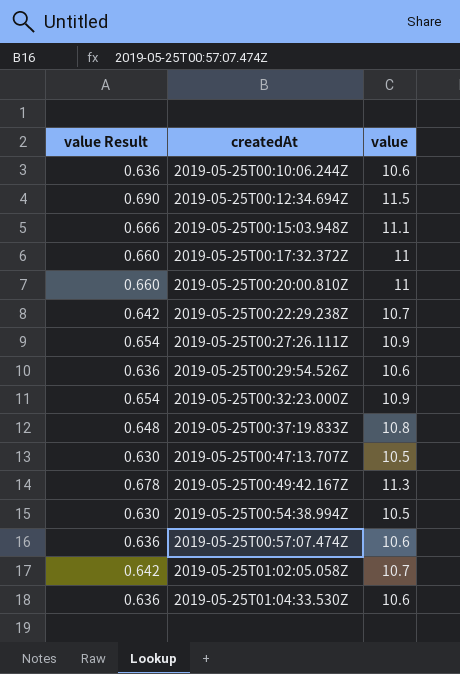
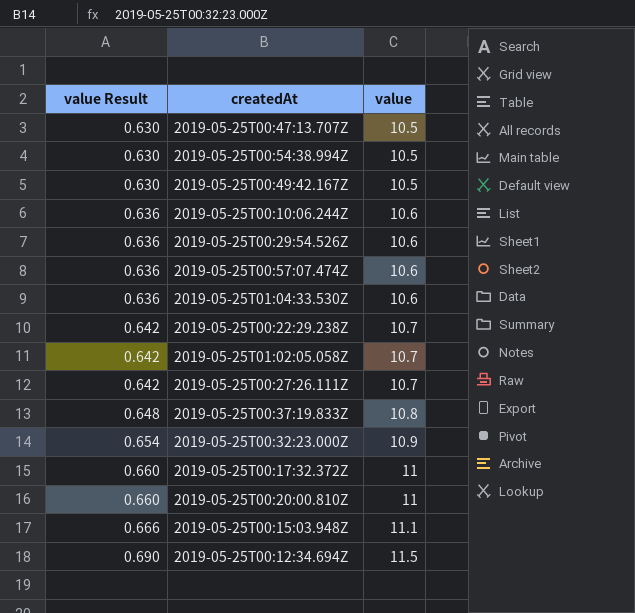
row order: createdAt ascending -> value Result ascending
2019-05-25T00:49:42.167Z | value Result: 0.678 -> 0.630
2019-05-25T00:49:42.167Z | value: 11.3 -> 10.5
2019-05-25T00:27:26.111Z | value Result: 0.654 -> 0.642
2019-05-25T00:27:26.111Z | value: 10.9 -> 10.7

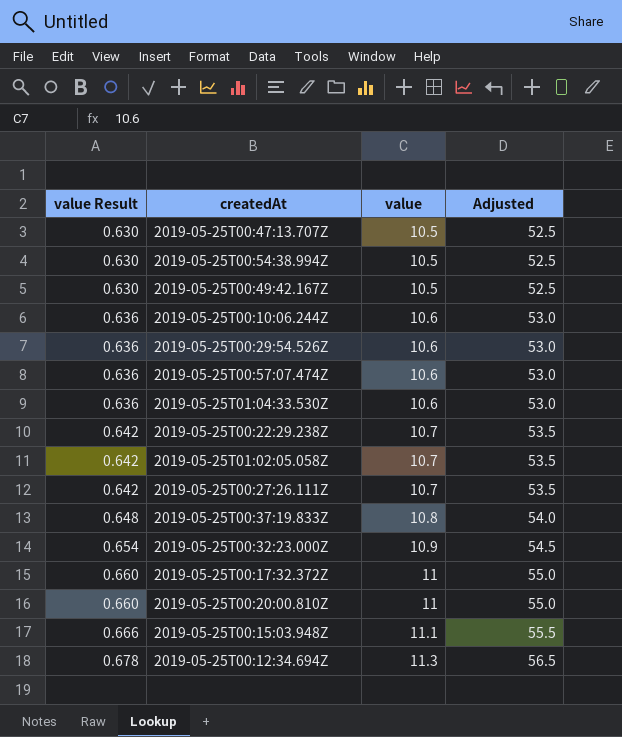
column Adjusted | formula: none -> [value] * 5
2019-05-25T00:12:34.694Z | value Result: 0.690 -> 0.678
2019-05-25T00:12:34.694Z | value: 11.5 -> 11.3

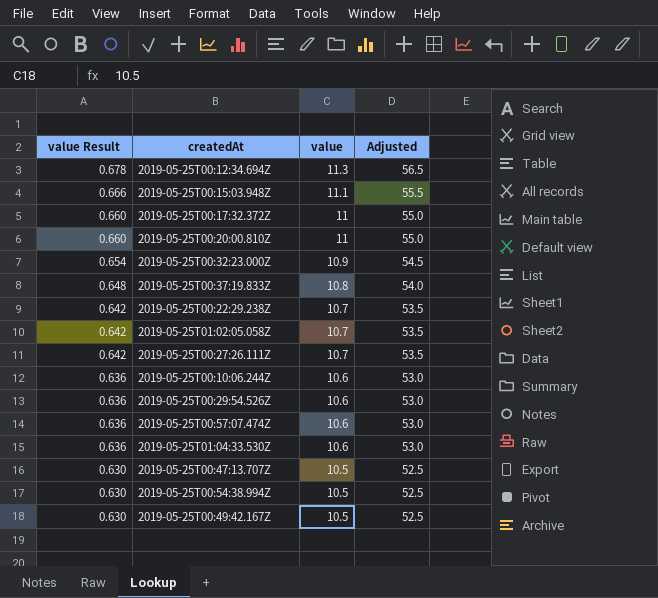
row order: value Result ascending -> value Result descending

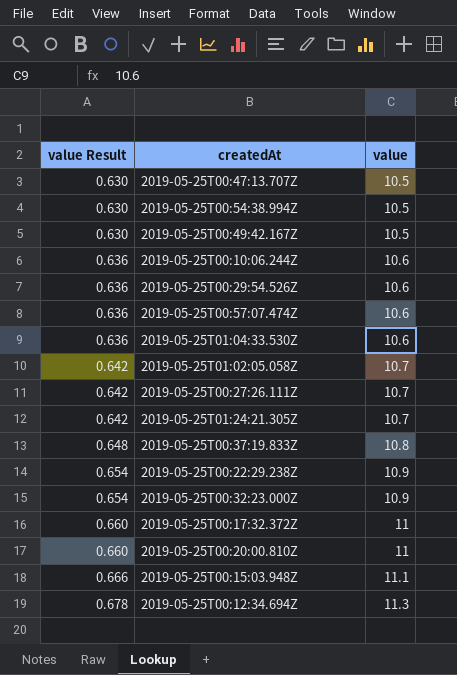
row order: value Result descending -> value Result ascending
column Adjusted | formula: [value] * 5 -> none
row 2019-05-25T01:24:21.305Z: none -> 0.642 | 10.7
2019-05-25T00:22:29.238Z | value Result: 0.642 -> 0.654
2019-05-25T00:22:29.238Z | value: 10.7 -> 10.9

